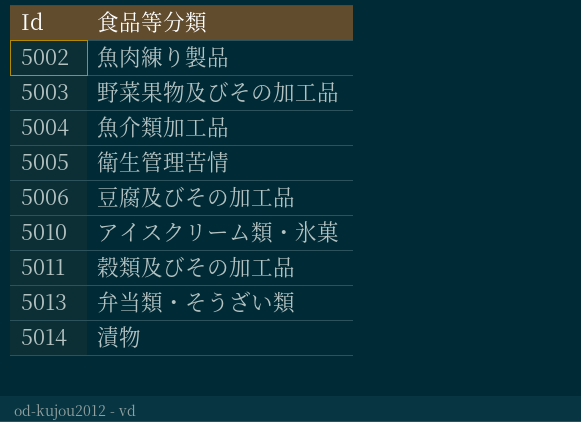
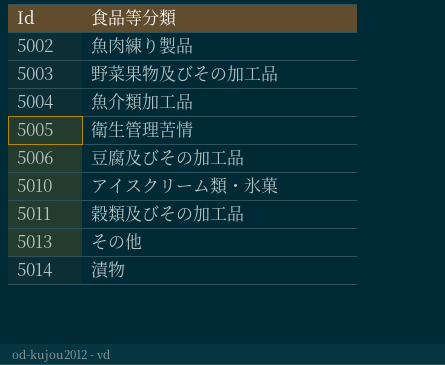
5013 | 食品等分類: 弁当類・そうざい類 -> その他

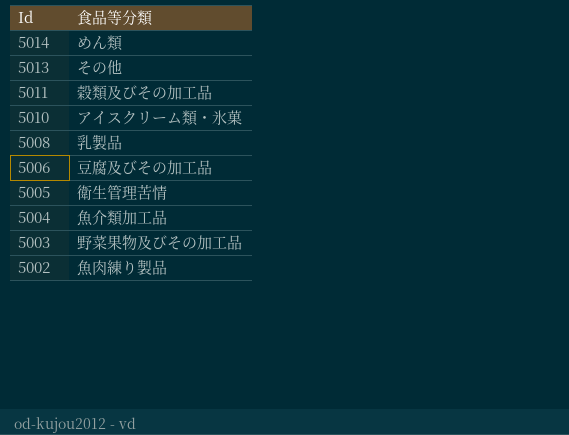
row order: Id ascending -> Id descending
5014 | 食品等分類: 漬物 -> めん類
row 5008: none -> 乳製品

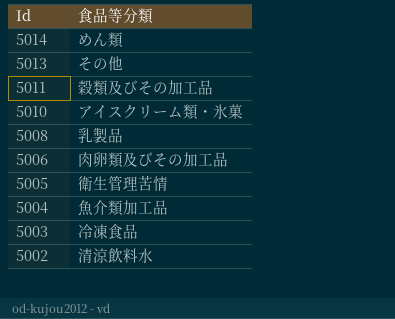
5006 | 食品等分類: 豆腐及びその加工品 -> 肉卵類及びその加工品
5003 | 食品等分類: 野菜果物及びその加工品 -> 冷凍食品
5002 | 食品等分類: 魚肉練り製品 -> 清涼飲料水

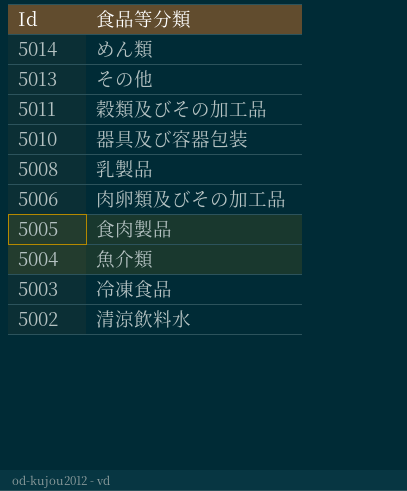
5010 | 食品等分類: アイスクリーム類・氷菓 -> 器具及び容器包装
5005 | 食品等分類: 衛生管理苦情 -> 食肉製品
5004 | 食品等分類: 魚介類加工品 -> 魚介類

